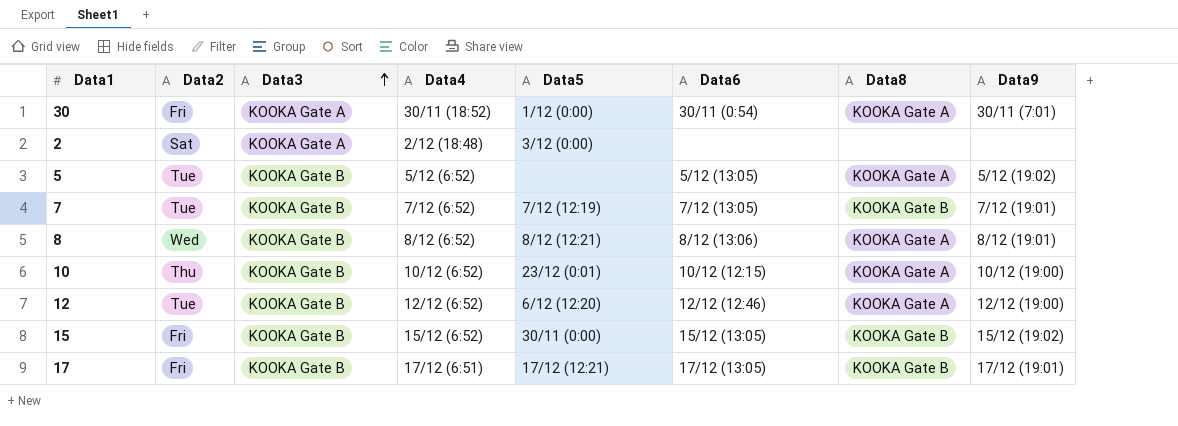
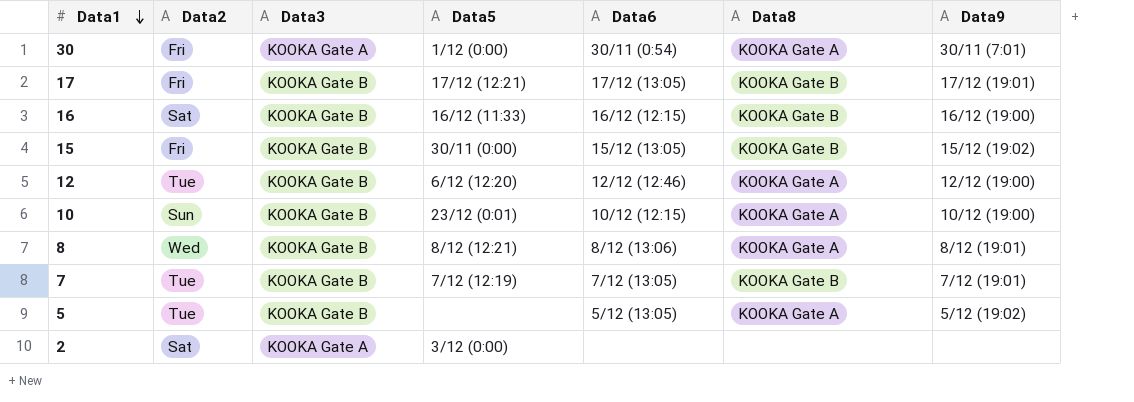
row order: Data3 ascending -> Data1 descending
column Data4 | position: 4 -> none
row 16: none -> Sat | KOOKA Gate B | 16/12 (11:33) | 16/12 (12:15) | KOOKA Gate B | 16/12 (19:00)
10 | Data2: Thu -> Sun

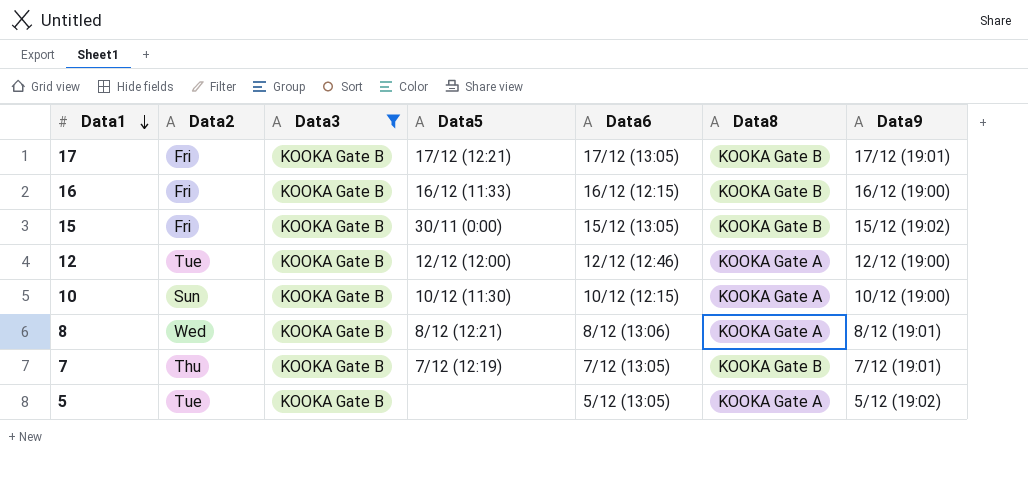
filter: none -> Data3 = KOOKA Gate B
16 | Data2: Sat -> Fri
12 | Data5: 6/12 (12:20) -> 12/12 (12:00)
10 | Data5: 23/12 (0:01) -> 10/12 (11:30)
7 | Data2: Tue -> Thu

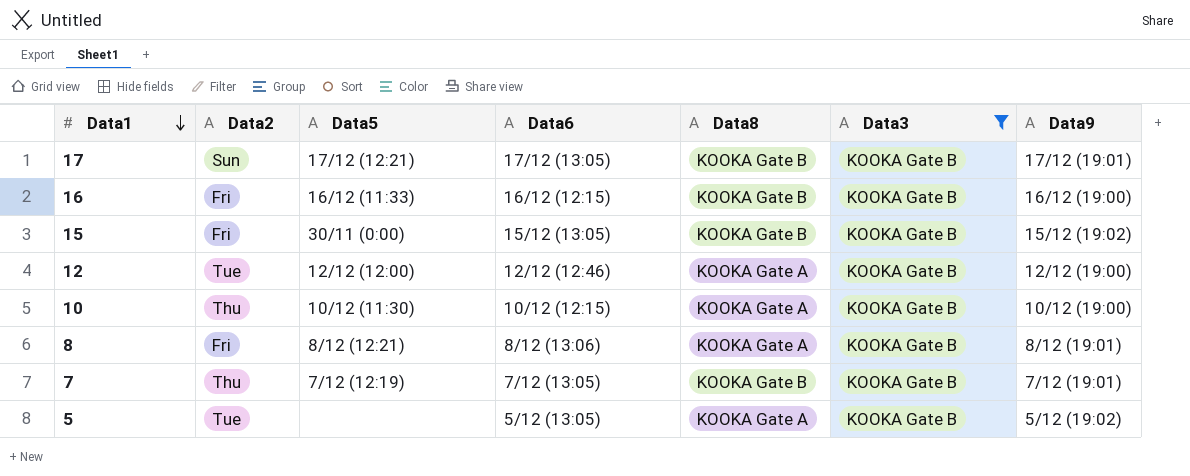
column Data3 | position: 3 -> 6
17 | Data2: Fri -> Sun
10 | Data2: Sun -> Thu
8 | Data2: Wed -> Fri

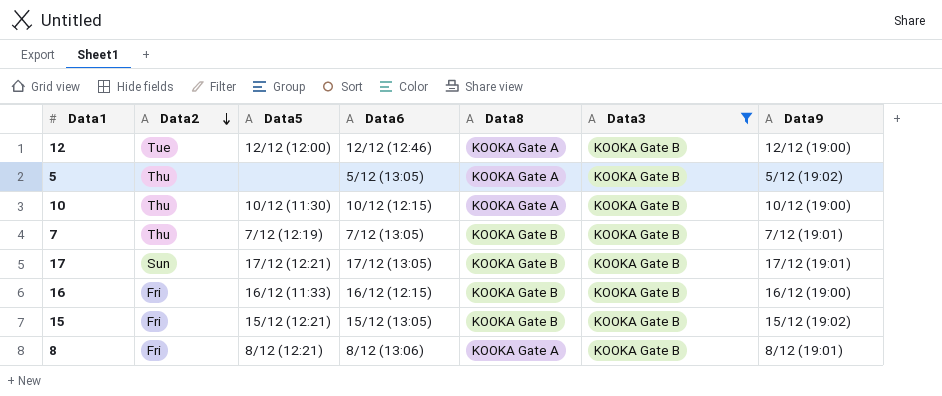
row order: Data1 descending -> Data2 descending
5 | Data2: Tue -> Thu
15 | Data5: 30/11 (0:00) -> 15/12 (12:21)

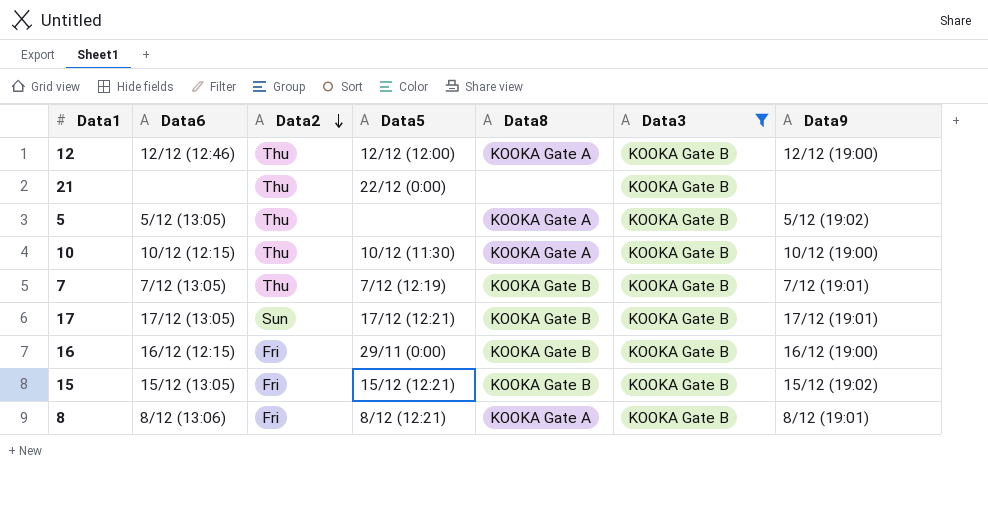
column Data6 | position: 4 -> 2
12 | Data2: Tue -> Thu
row 21: none -> none | Thu | 22/12 (0:00) | none | KOOKA Gate B | none
16 | Data5: 16/12 (11:33) -> 29/11 (0:00)

